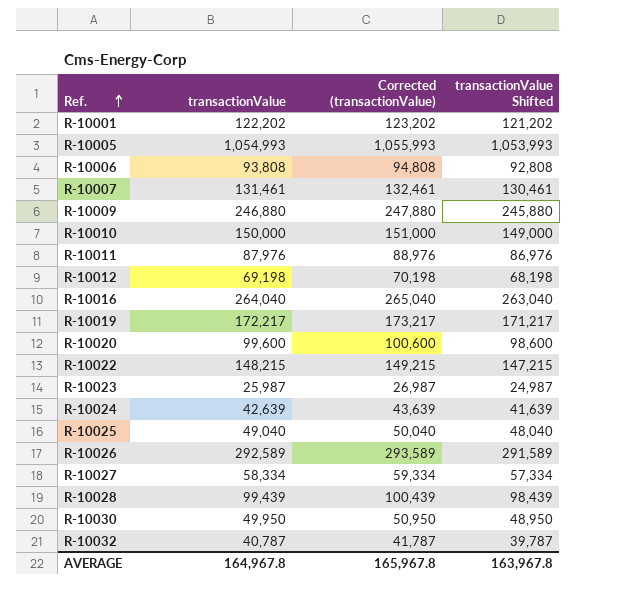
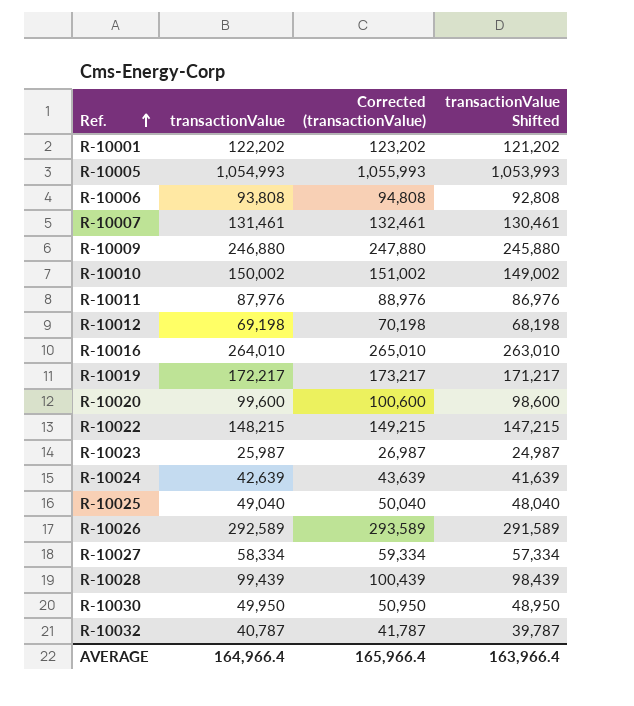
R-10010 | transactionValue: 150,000 -> 150,002
R-10010 | Corrected (transactionValue): 151,000 -> 151,002
R-10010 | transactionValue Shifted: 149,000 -> 149,002
R-10016 | transactionValue: 264,040 -> 264,010
R-10016 | Corrected (transactionValue): 265,040 -> 265,010
R-10016 | transactionValue Shifted: 263,040 -> 263,010
AVERAGE | transactionValue: 164,967.8 -> 164,966.4
AVERAGE | Corrected (transactionValue): 165,967.8 -> 165,966.4
AVERAGE | transactionValue Shifted: 163,967.8 -> 163,966.4

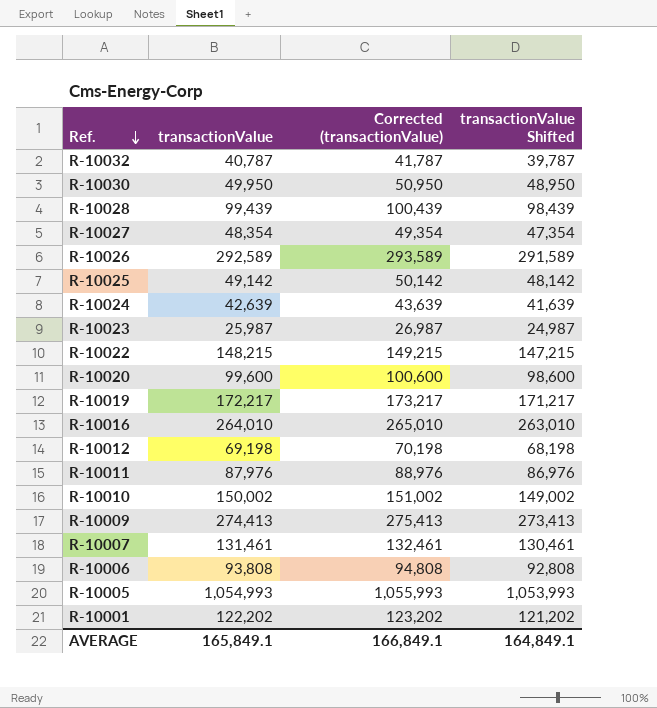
row order: Ref. ascending -> Ref. descending
R-10027 | transactionValue: 58,334 -> 48,354
R-10027 | Corrected (transactionValue): 59,334 -> 49,354
R-10027 | transactionValue Shifted: 57,334 -> 47,354
R-10025 | transactionValue: 49,040 -> 49,142
R-10025 | Corrected (transactionValue): 50,040 -> 50,142
R-10025 | transactionValue Shifted: 48,040 -> 48,142
R-10009 | transactionValue: 246,880 -> 274,413
R-10009 | Corrected (transactionValue): 247,880 -> 275,413
R-10009 | transactionValue Shifted: 245,880 -> 273,413
AVERAGE | transactionValue: 164,966.4 -> 165,849.1
AVERAGE | Corrected (transactionValue): 165,966.4 -> 166,849.1
AVERAGE | transactionValue Shifted: 163,966.4 -> 164,849.1

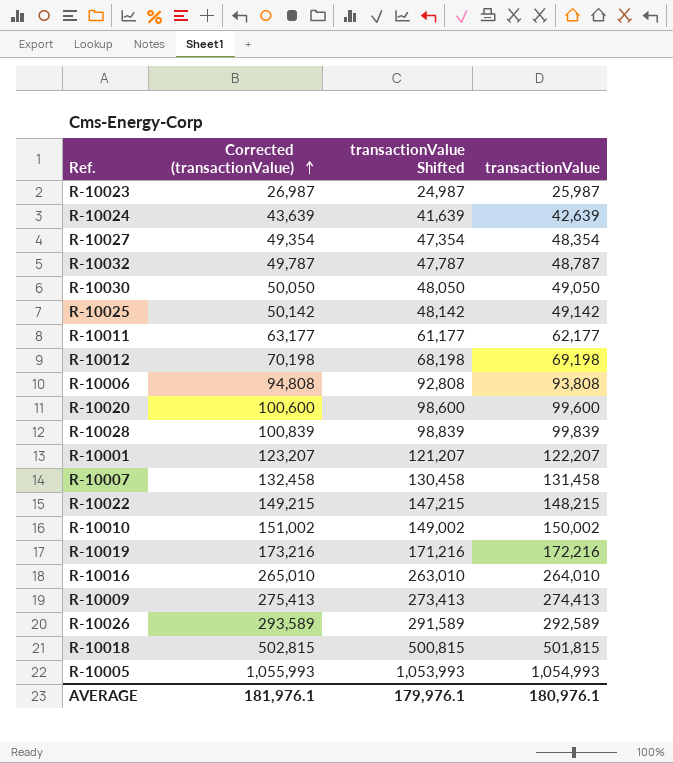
row order: Ref. descending -> Corrected (transactionValue) ascending
column transactionValue | position: 2 -> 4
R-10032 | Corrected (transactionValue): 41,787 -> 49,787
R-10032 | transactionValue Shifted: 39,787 -> 47,787
R-10032 | transactionValue: 40,787 -> 48,787
R-10030 | Corrected (transactionValue): 50,950 -> 50,050
R-10030 | transactionValue Shifted: 48,950 -> 48,050
R-10030 | transactionValue: 49,950 -> 49,050
R-10011 | Corrected (transactionValue): 88,976 -> 63,177
R-10011 | transactionValue Shifted: 86,976 -> 61,177
R-10011 | transactionValue: 87,976 -> 62,177
R-10028 | Corrected (transactionValue): 100,439 -> 100,839
R-10028 | transactionValue Shifted: 98,439 -> 98,839
R-10028 | transactionValue: 99,439 -> 99,839
R-10001 | Corrected (transactionValue): 123,202 -> 123,207
R-10001 | transactionValue Shifted: 121,202 -> 121,207
R-10001 | transactionValue: 122,202 -> 122,207
R-10007 | Corrected (transactionValue): 132,461 -> 132,458
R-10007 | transactionValue Shifted: 130,461 -> 130,458
R-10007 | transactionValue: 131,461 -> 131,458
R-10019 | Corrected (transactionValue): 173,217 -> 173,216
R-10019 | transactionValue Shifted: 171,217 -> 171,216
R-10019 | transactionValue: 172,217 -> 172,216
row R-10018: none -> 502,815 | 500,815 | 501,815
AVERAGE | Corrected (transactionValue): 166,849.1 -> 181,976.1
AVERAGE | transactionValue Shifted: 164,849.1 -> 179,976.1
AVERAGE | transactionValue: 165,849.1 -> 180,976.1

